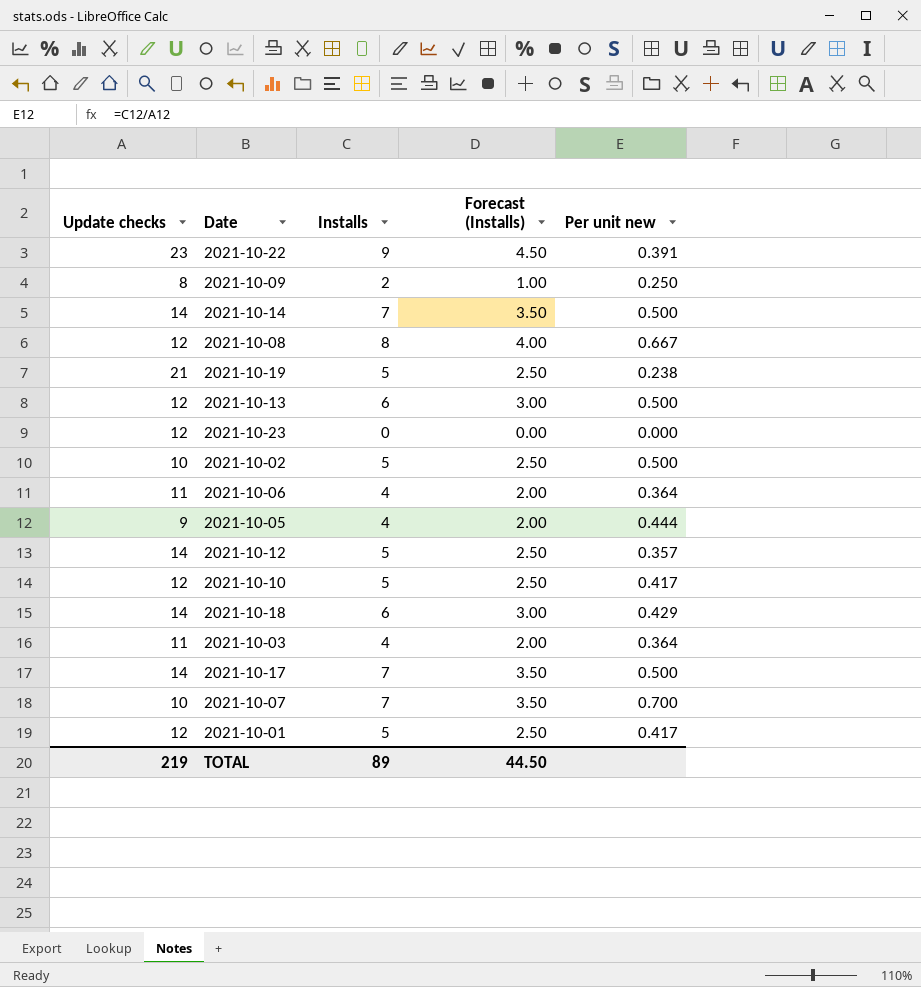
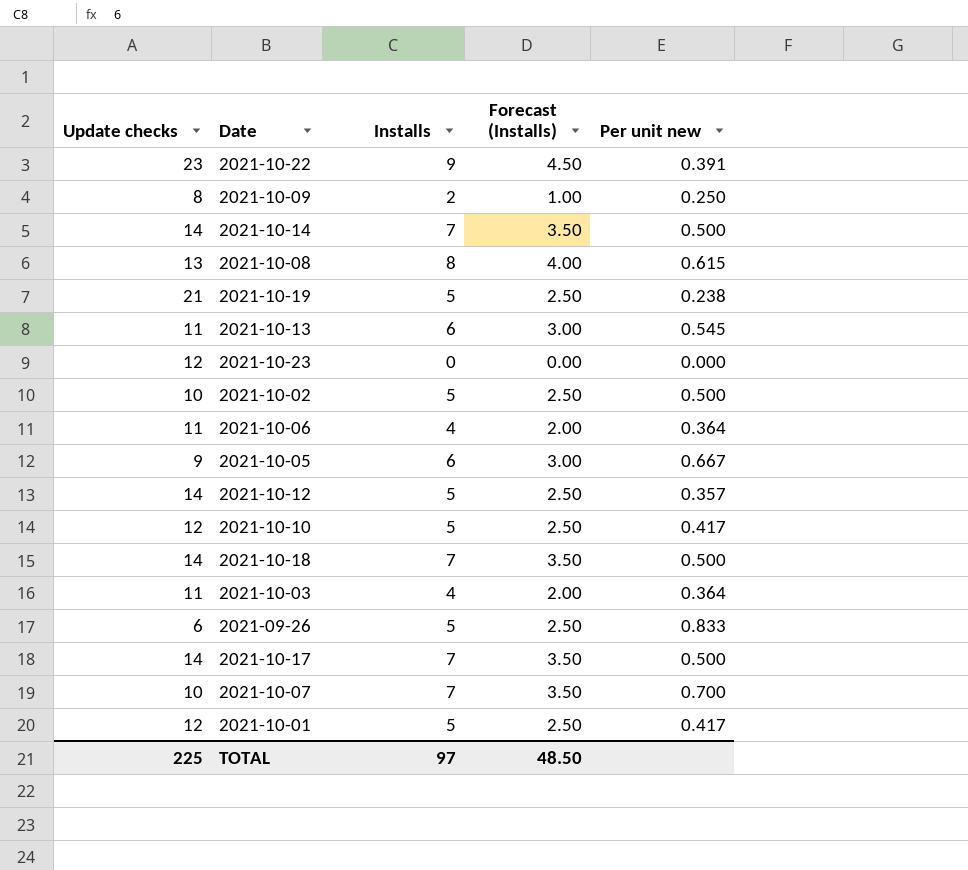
2021-10-08 | Update checks: 12 -> 13
2021-10-08 | Per unit new: 0.667 -> 0.615
2021-10-13 | Update checks: 12 -> 11
2021-10-13 | Per unit new: 0.500 -> 0.545
2021-10-05 | Installs: 4 -> 6
2021-10-05 | Forecast (Installs): 2.00 -> 3.00
2021-10-05 | Per unit new: 0.444 -> 0.667
2021-10-18 | Installs: 6 -> 7
2021-10-18 | Forecast (Installs): 3.00 -> 3.50
2021-10-18 | Per unit new: 0.429 -> 0.500
row 2021-09-26: none -> 6 | 5 | 2.50 | 0.833
TOTAL | Update checks: 219 -> 225
TOTAL | Installs: 89 -> 97
TOTAL | Forecast (Installs): 44.50 -> 48.50

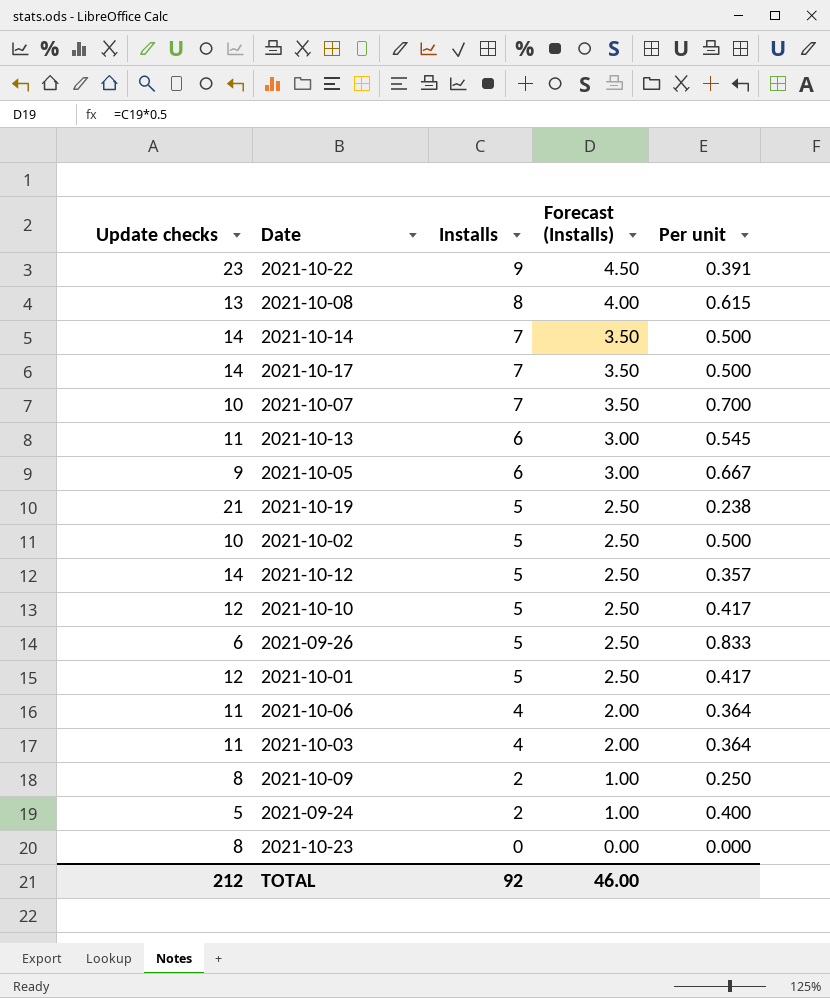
row order: none -> Installs descending
column name: Per unit new -> Per unit
row 2021-10-18: 14 | 7 | 3.50 | 0.500 -> none
row 2021-09-24: none -> 5 | 2 | 1.00 | 0.400
2021-10-23 | Update checks: 12 -> 8
TOTAL | Update checks: 225 -> 212
TOTAL | Installs: 97 -> 92
TOTAL | Forecast (Installs): 48.50 -> 46.00

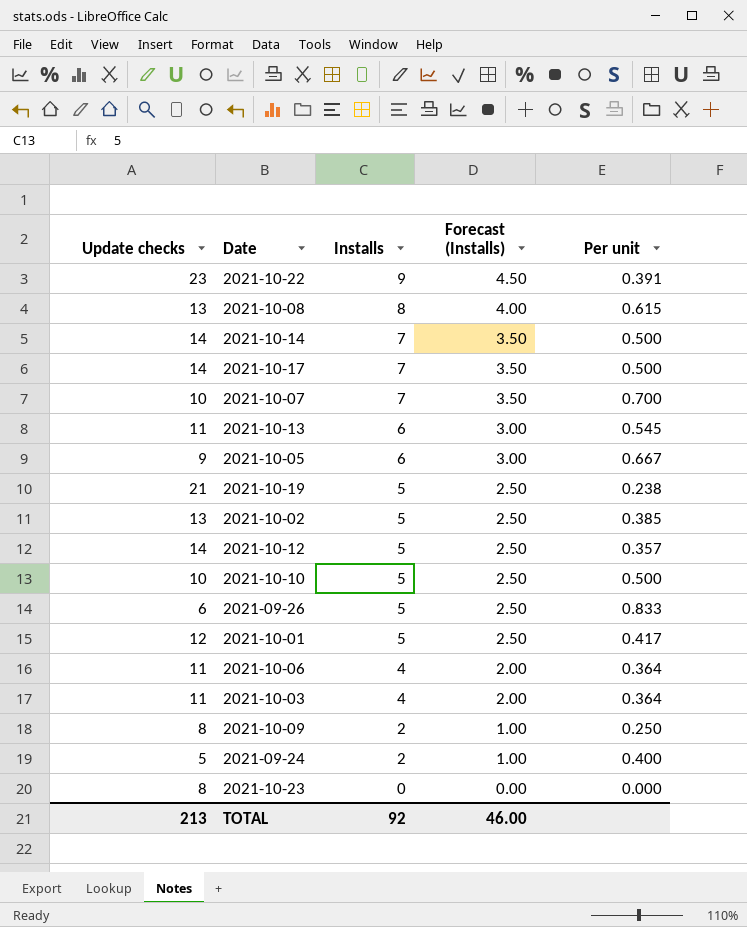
2021-10-02 | Update checks: 10 -> 13
2021-10-02 | Per unit: 0.500 -> 0.385
2021-10-10 | Update checks: 12 -> 10
2021-10-10 | Per unit: 0.417 -> 0.500
TOTAL | Update checks: 212 -> 213

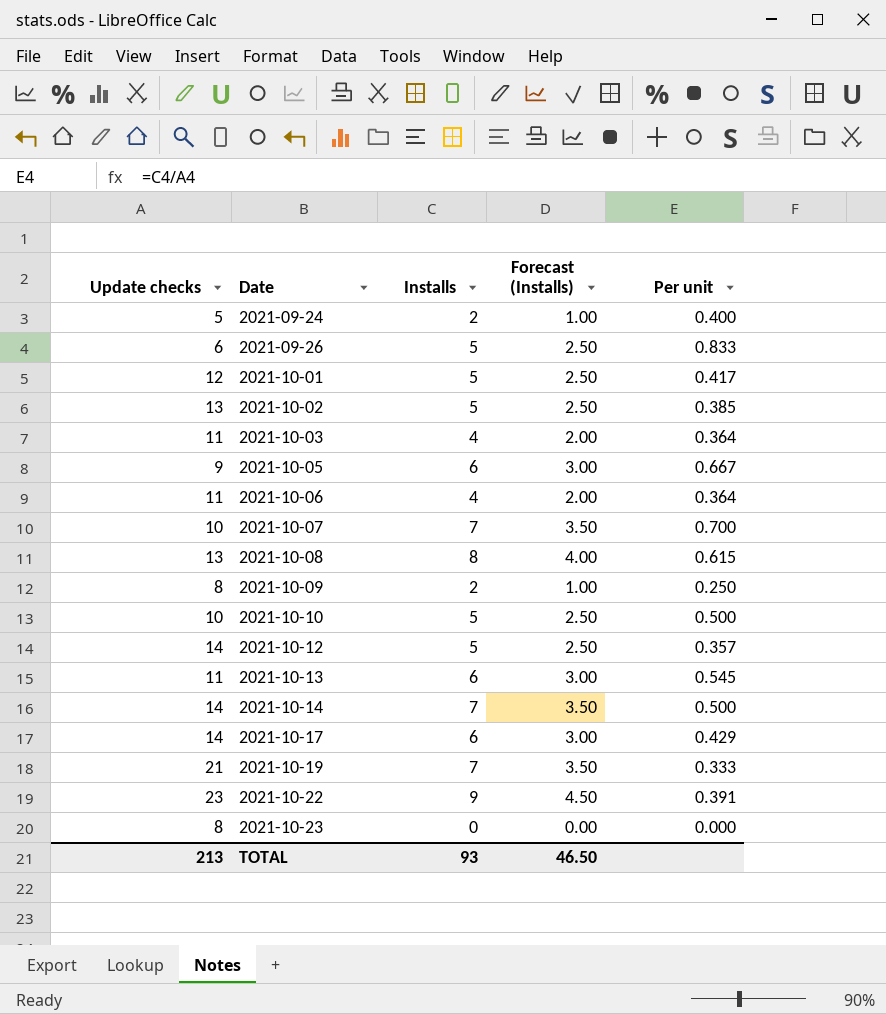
row order: Installs descending -> Date ascending
2021-10-17 | Installs: 7 -> 6
2021-10-17 | Forecast (Installs): 3.50 -> 3.00
2021-10-17 | Per unit: 0.500 -> 0.429
2021-10-19 | Installs: 5 -> 7
2021-10-19 | Forecast (Installs): 2.50 -> 3.50
2021-10-19 | Per unit: 0.238 -> 0.333
TOTAL | Installs: 92 -> 93
TOTAL | Forecast (Installs): 46.00 -> 46.50

